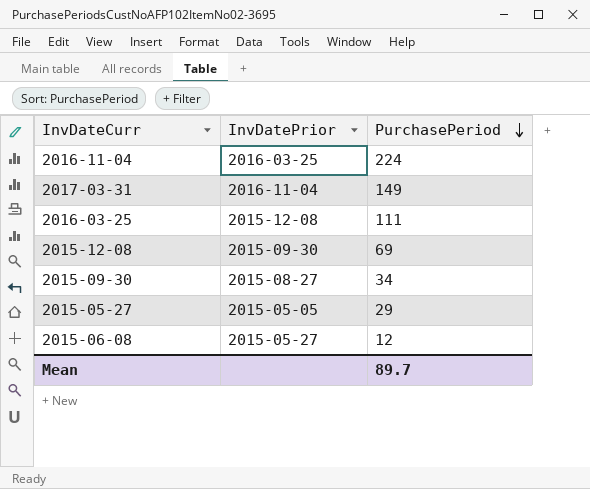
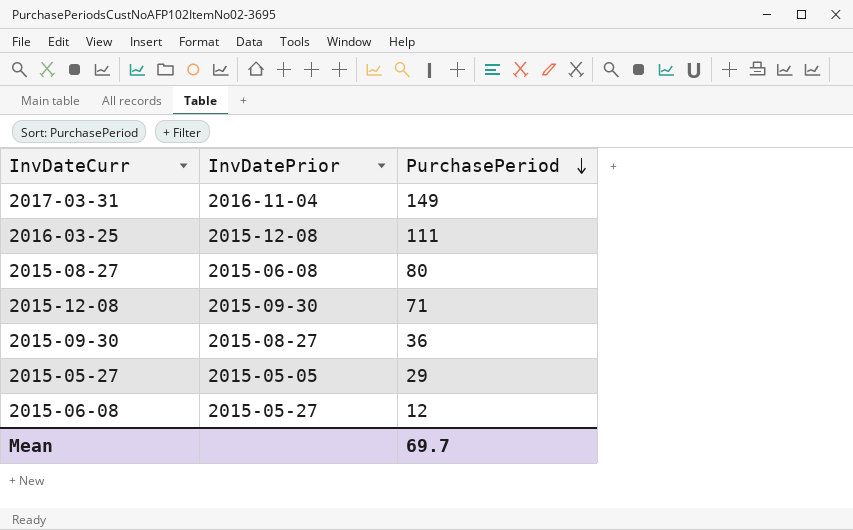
row 2016-11-04: 2016-03-25 | 224 -> none
row 2015-08-27: none -> 2015-06-08 | 80
2015-12-08 | PurchasePeriod: 69 -> 71
2015-09-30 | PurchasePeriod: 34 -> 36
Mean | PurchasePeriod: 89.7 -> 69.7

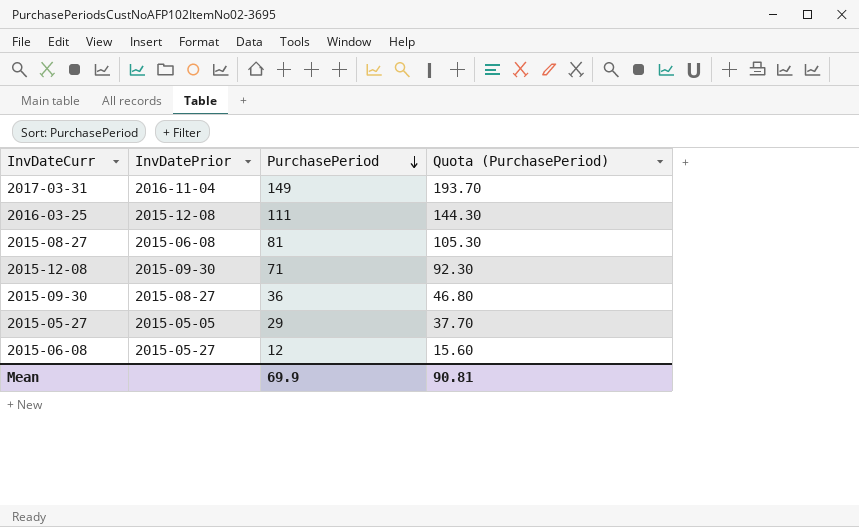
column Quota (PurchasePeriod) | formula: none -> [PurchasePeriod] * 1.3
2015-08-27 | PurchasePeriod: 80 -> 81
Mean | PurchasePeriod: 69.7 -> 69.9

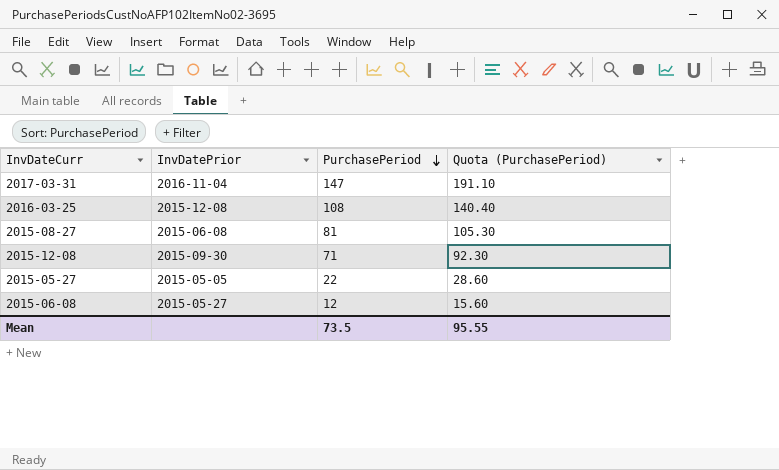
row 2015-09-30: 2015-08-27 | 36 | 46.80 -> none
2017-03-31 | PurchasePeriod: 149 -> 147
2017-03-31 | Quota (PurchasePeriod): 193.70 -> 191.10
2016-03-25 | PurchasePeriod: 111 -> 108
2016-03-25 | Quota (PurchasePeriod): 144.30 -> 140.40
2015-05-27 | PurchasePeriod: 29 -> 22
2015-05-27 | Quota (PurchasePeriod): 37.70 -> 28.60
Mean | PurchasePeriod: 69.9 -> 73.5
Mean | Quota (PurchasePeriod): 90.81 -> 95.55

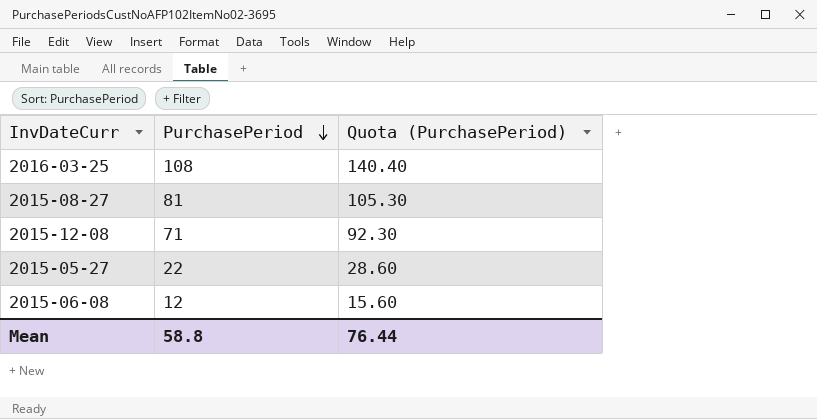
column InvDatePrior | position: 2 -> none
row 2017-03-31: 2016-11-04 | 147 | 191.10 -> none
Mean | PurchasePeriod: 73.5 -> 58.8
Mean | Quota (PurchasePeriod): 95.55 -> 76.44

